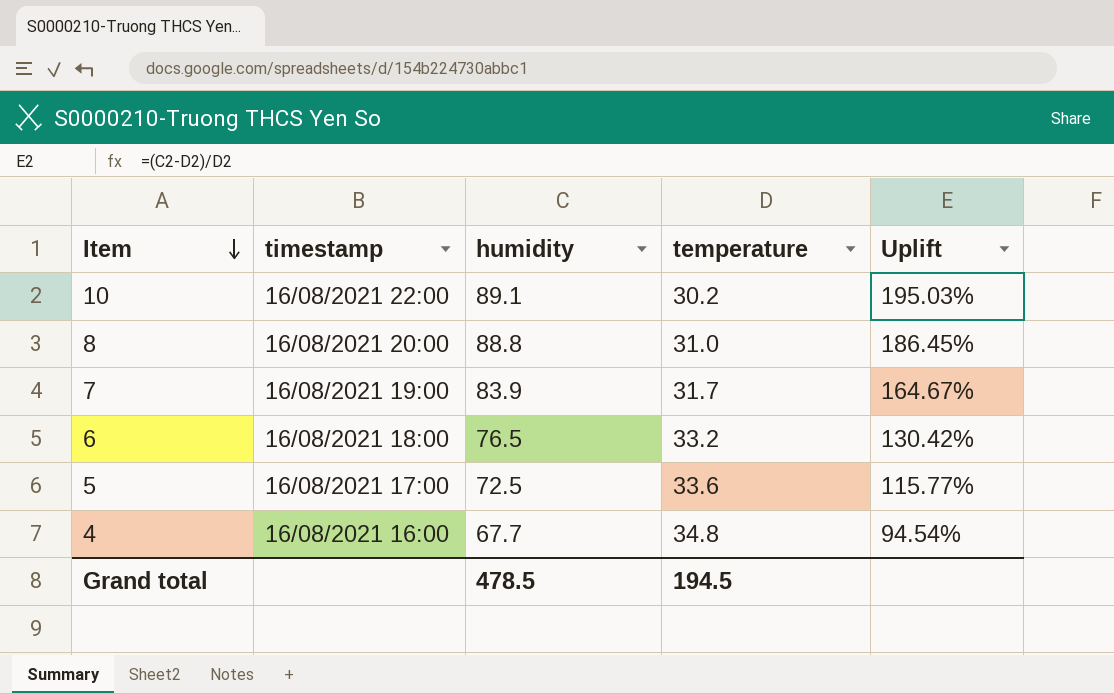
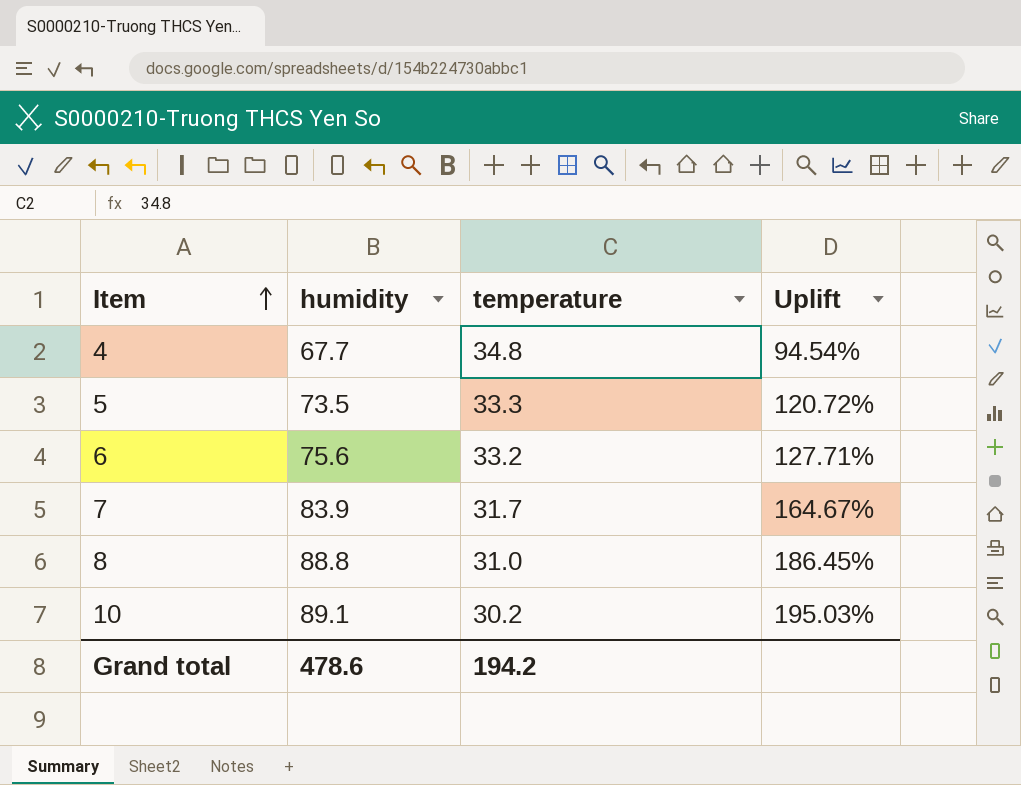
row order: Item descending -> Item ascending
column timestamp | position: 2 -> none
5 | humidity: 72.5 -> 73.5
5 | temperature: 33.6 -> 33.3
5 | Uplift: 115.77% -> 120.72%
6 | humidity: 76.5 -> 75.6
6 | Uplift: 130.42% -> 127.71%
Grand total | humidity: 478.5 -> 478.6
Grand total | temperature: 194.5 -> 194.2

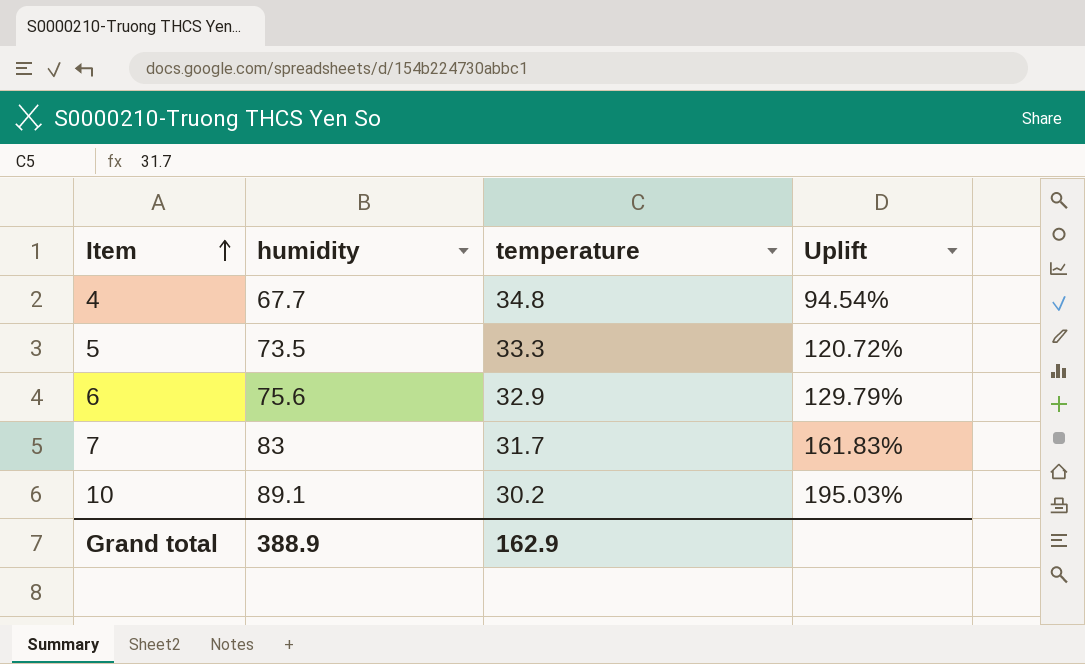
row 8: 88.8 | 31.0 | 186.45% -> none
6 | temperature: 33.2 -> 32.9
6 | Uplift: 127.71% -> 129.79%
7 | humidity: 83.9 -> 83
7 | Uplift: 164.67% -> 161.83%
Grand total | humidity: 478.6 -> 388.9
Grand total | temperature: 194.2 -> 162.9

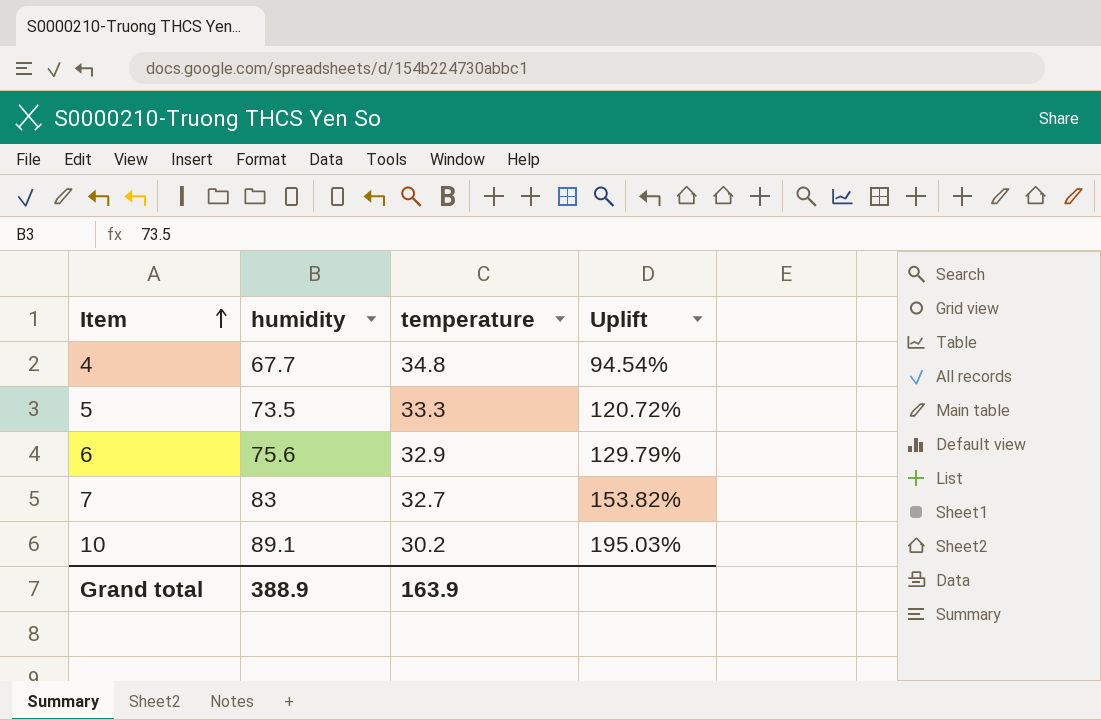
7 | temperature: 31.7 -> 32.7
7 | Uplift: 161.83% -> 153.82%
Grand total | temperature: 162.9 -> 163.9

